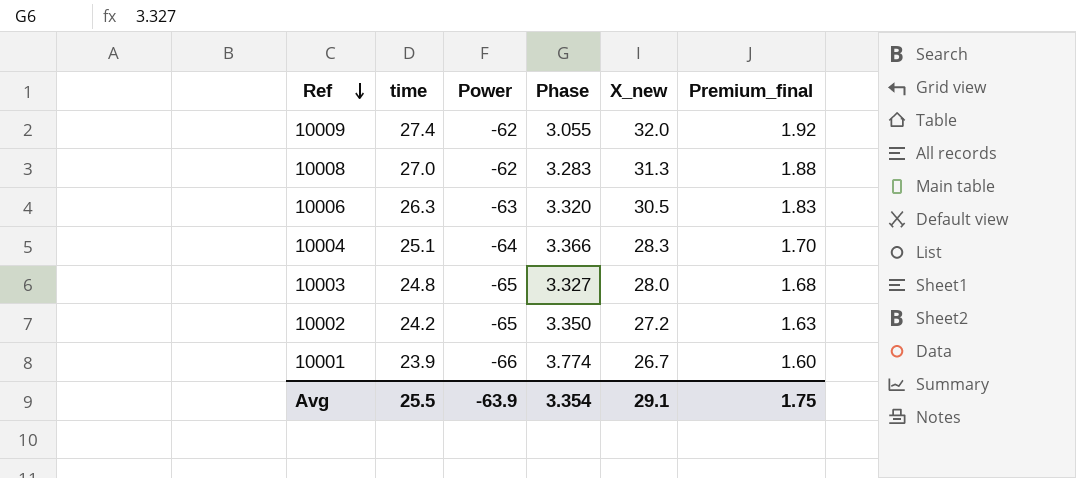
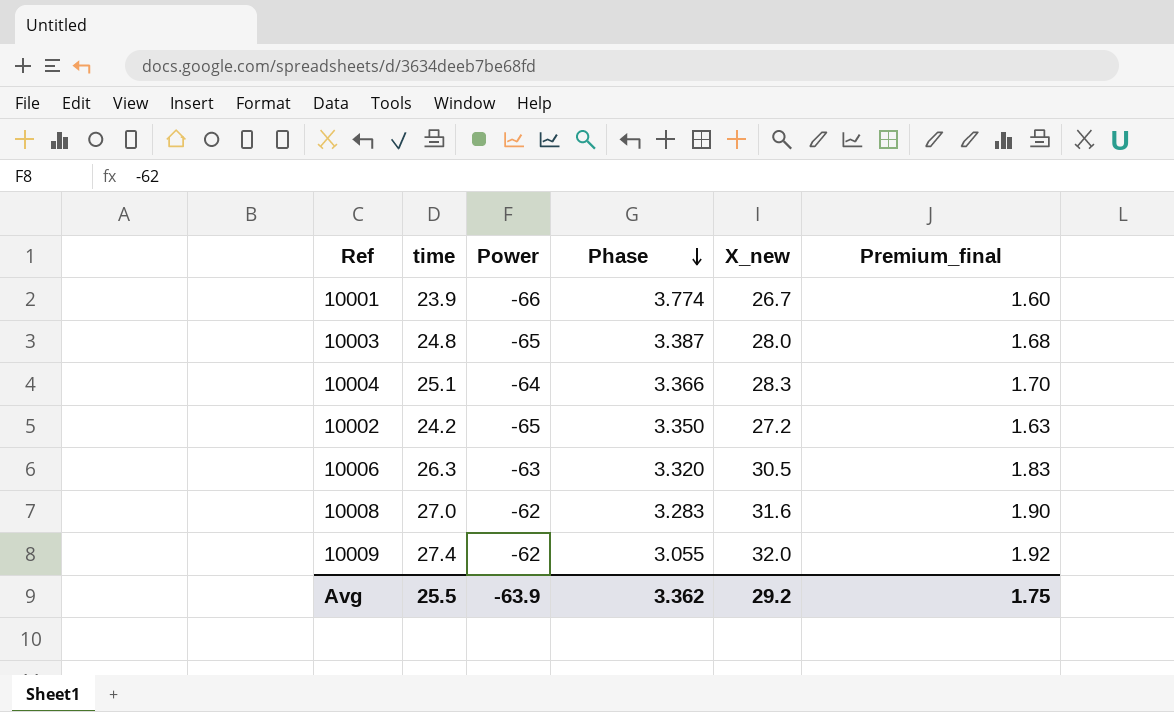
row order: Ref descending -> Phase descending
10003 | Phase: 3.327 -> 3.387
10008 | X_new: 31.3 -> 31.6
10008 | Premium_final: 1.88 -> 1.90
Avg | Phase: 3.354 -> 3.362
Avg | X_new: 29.1 -> 29.2

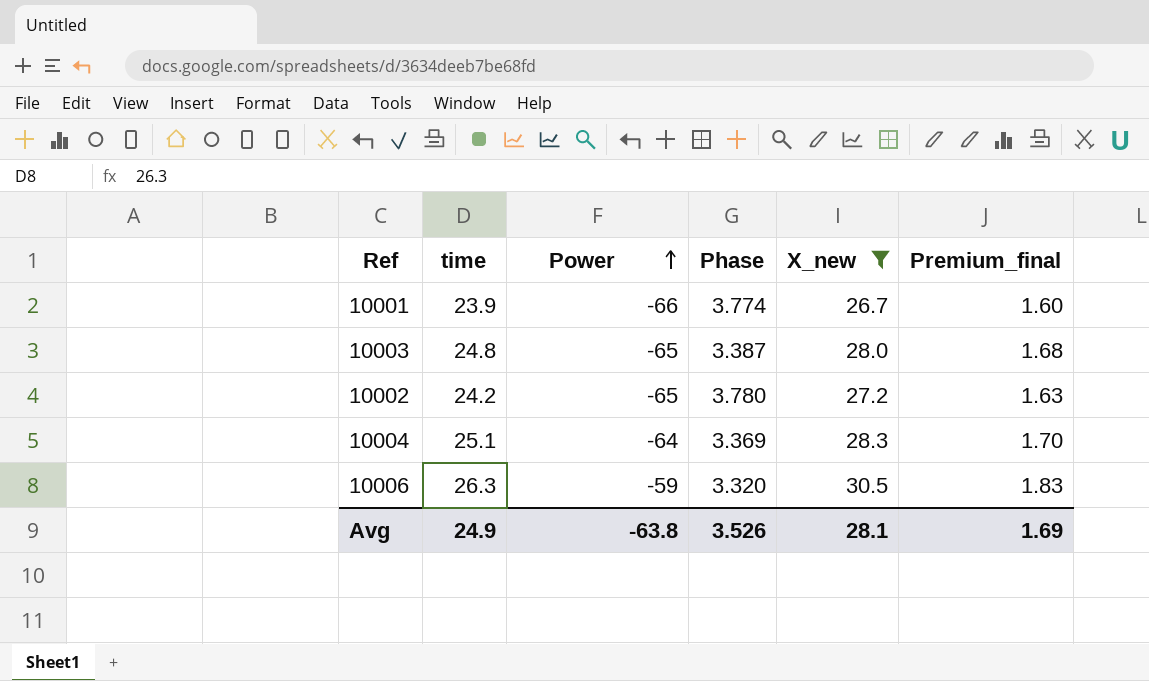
filter: none -> X_new <= 30.5
row order: Phase descending -> Power ascending
10002 | Phase: 3.350 -> 3.780
10004 | Phase: 3.366 -> 3.369
10006 | Power: -63 -> -59
Avg | time: 25.5 -> 24.9
Avg | Power: -63.9 -> -63.8
Avg | Phase: 3.362 -> 3.526
Avg | X_new: 29.2 -> 28.1
Avg | Premium_final: 1.75 -> 1.69

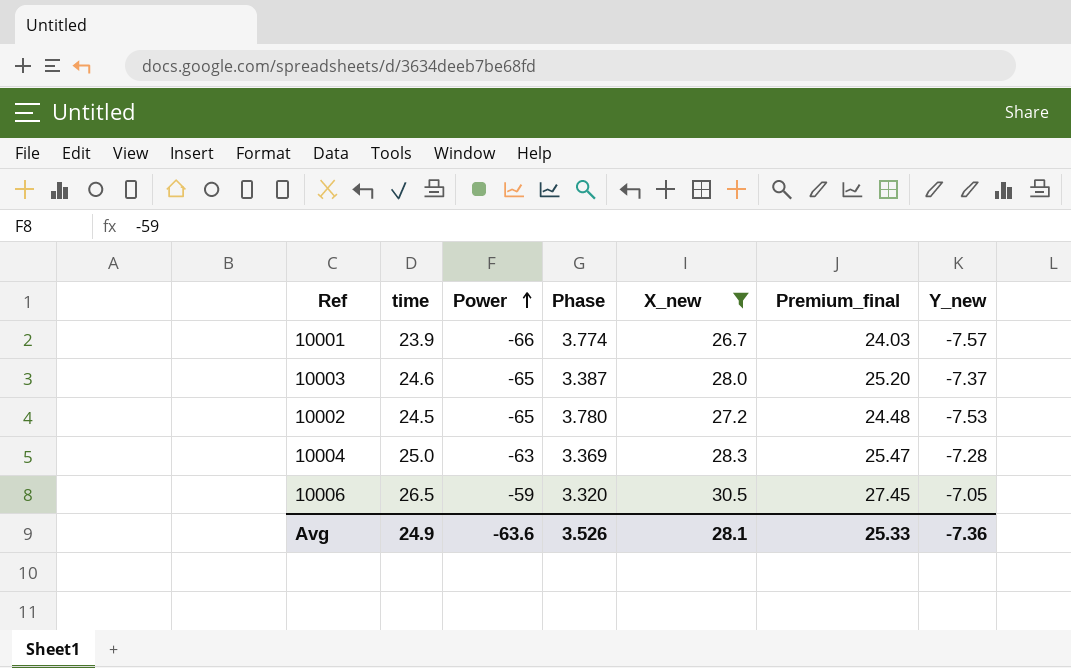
column Premium_final | formula: [X_new] * 0.06 -> [X_new] * 0.9
column Y_new | position: none -> 7
10003 | time: 24.8 -> 24.6
10002 | time: 24.2 -> 24.5
10004 | time: 25.1 -> 25.0
10004 | Power: -64 -> -63
10006 | time: 26.3 -> 26.5
Avg | Power: -63.8 -> -63.6
Avg | Premium_final: 1.69 -> 25.33

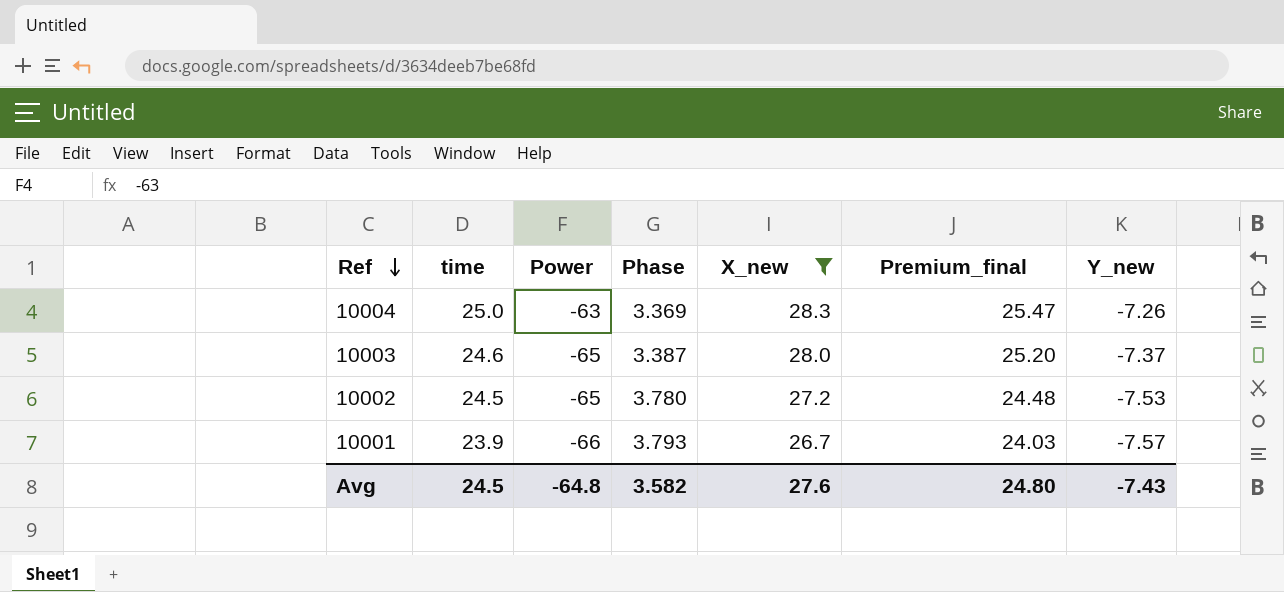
row order: Power ascending -> Ref descending
row 10006: 26.5 | -59 | 3.320 | 30.5 | 27.45 | -7.05 -> none
10004 | Y_new: -7.28 -> -7.26
10001 | Phase: 3.774 -> 3.793
Avg | time: 24.9 -> 24.5
Avg | Power: -63.6 -> -64.8
Avg | Phase: 3.526 -> 3.582
Avg | X_new: 28.1 -> 27.6
Avg | Premium_final: 25.33 -> 24.80
Avg | Y_new: -7.36 -> -7.43

